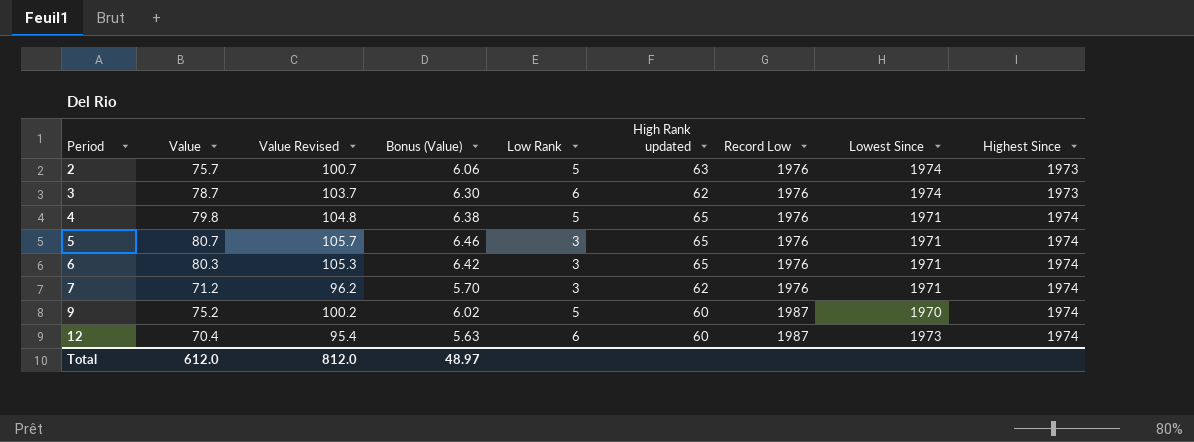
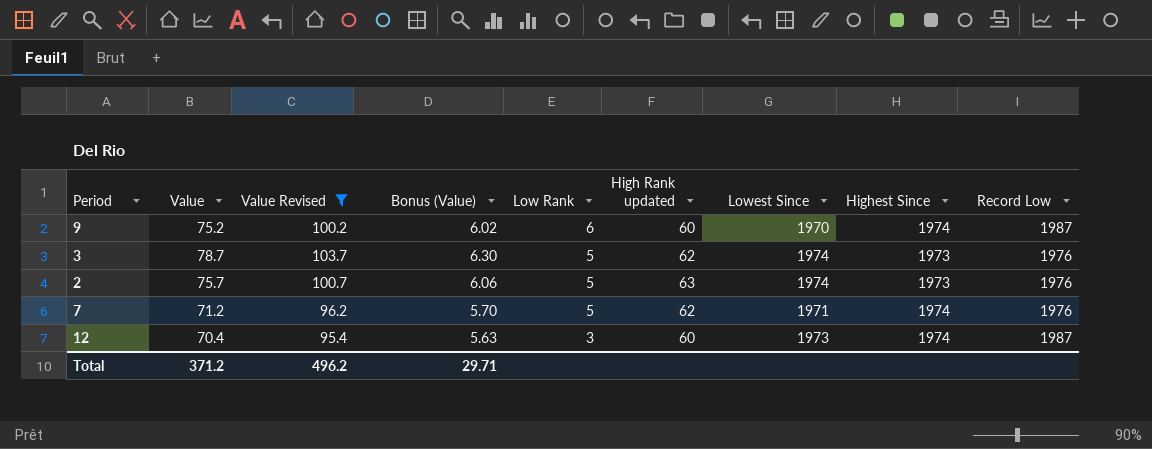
filter: none -> Value Revised <= 103.7
row order: Period ascending -> Low Rank descending
column Record Low | position: 7 -> 9
9 | Low Rank: 5 -> 6
3 | Low Rank: 6 -> 5
7 | Low Rank: 3 -> 5
12 | Low Rank: 6 -> 3
Total | Value: 612.0 -> 371.2
Total | Value Revised: 812.0 -> 496.2
Total | Bonus (Value): 48.97 -> 29.71

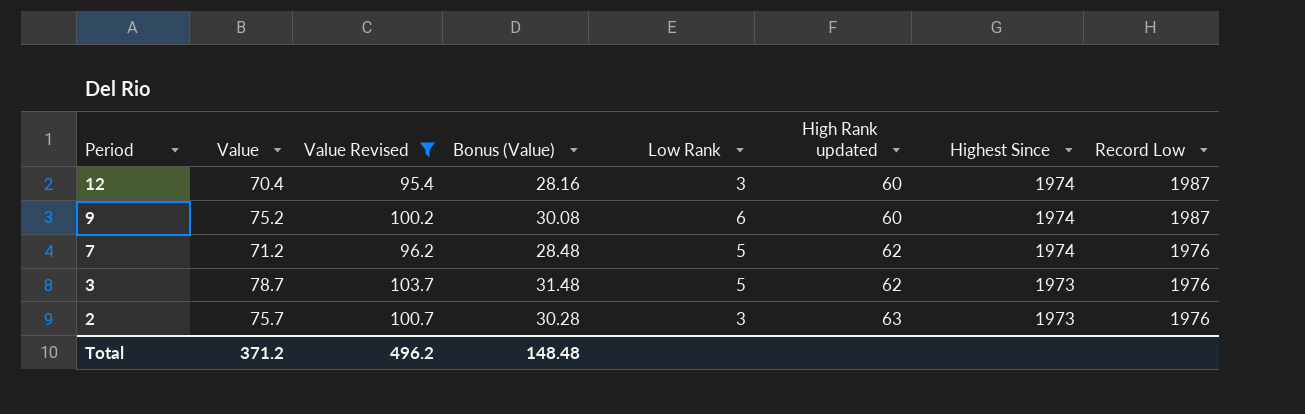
row order: Low Rank descending -> Period descending
column Lowest Since | position: 7 -> none
column Bonus (Value) | formula: [Value] * 0.08 -> [Value] * 0.4
2 | Low Rank: 5 -> 3
Total | Bonus (Value): 29.71 -> 148.48

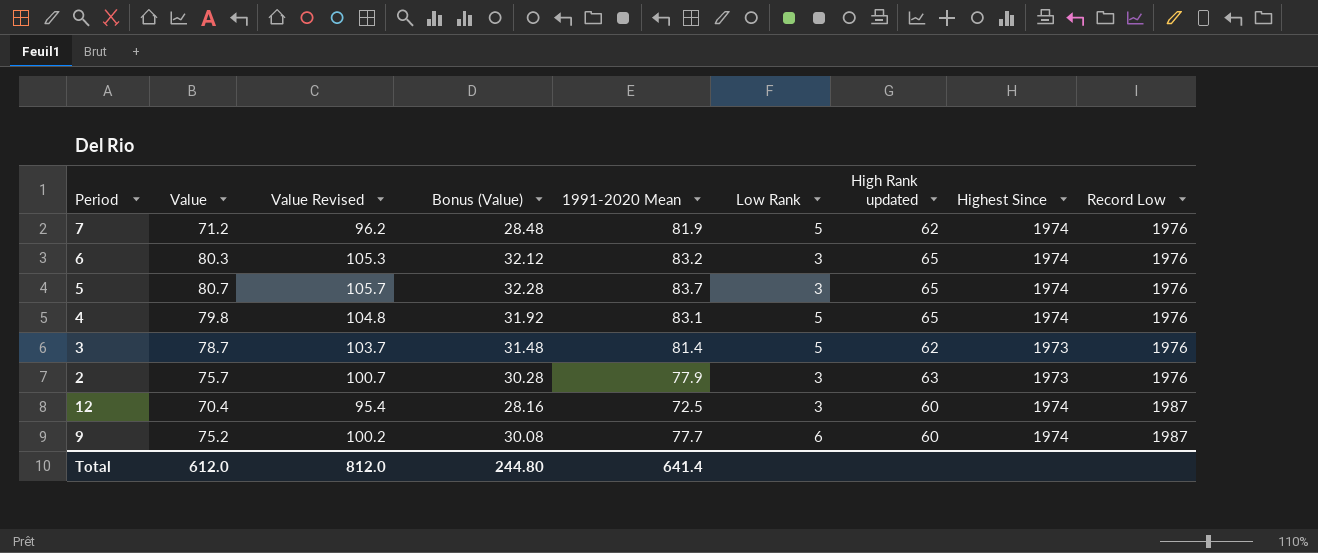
filter: Value Revised <= 103.7 -> none
row order: Period descending -> Record Low ascending
column 1991-2020 Mean | position: none -> 5
Total | Value: 371.2 -> 612.0
Total | Value Revised: 496.2 -> 812.0
Total | Bonus (Value): 148.48 -> 244.80

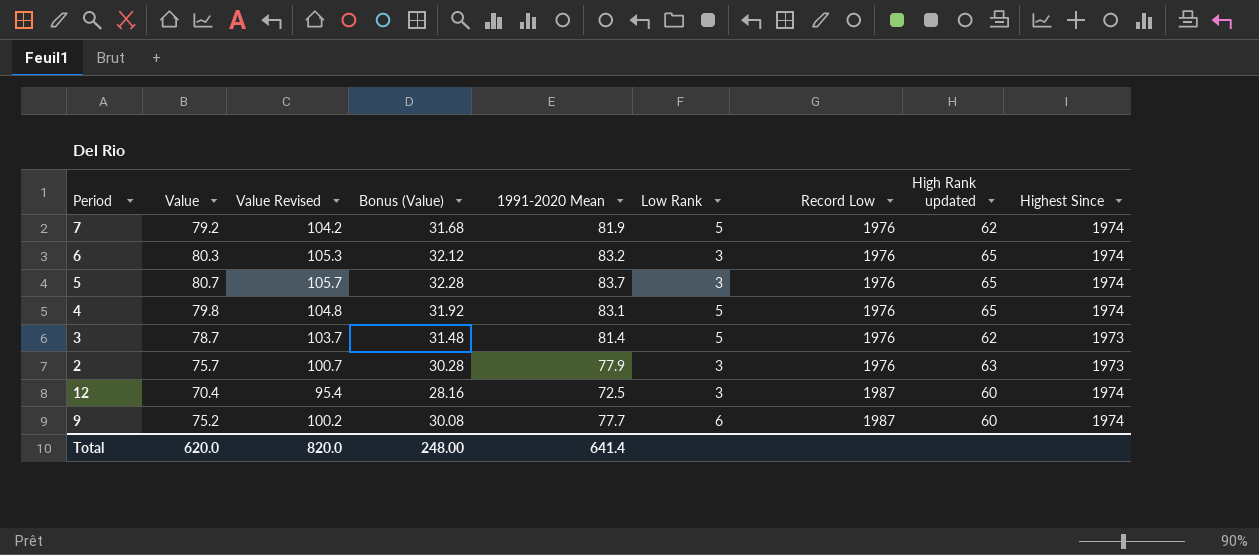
column Record Low | position: 9 -> 7
7 | Value: 71.2 -> 79.2
7 | Value Revised: 96.2 -> 104.2
7 | Bonus (Value): 28.48 -> 31.68
Total | Value: 612.0 -> 620.0
Total | Value Revised: 812.0 -> 820.0
Total | Bonus (Value): 244.80 -> 248.00

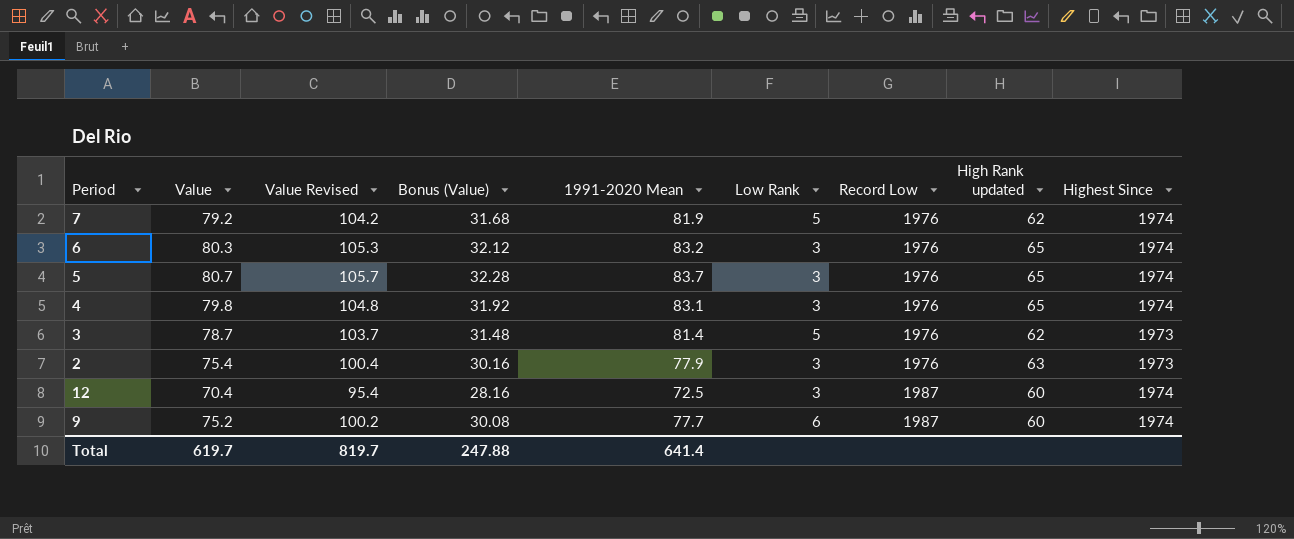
4 | Low Rank: 5 -> 3
2 | Value: 75.7 -> 75.4
2 | Value Revised: 100.7 -> 100.4
2 | Bonus (Value): 30.28 -> 30.16
Total | Value: 620.0 -> 619.7
Total | Value Revised: 820.0 -> 819.7
Total | Bonus (Value): 248.00 -> 247.88

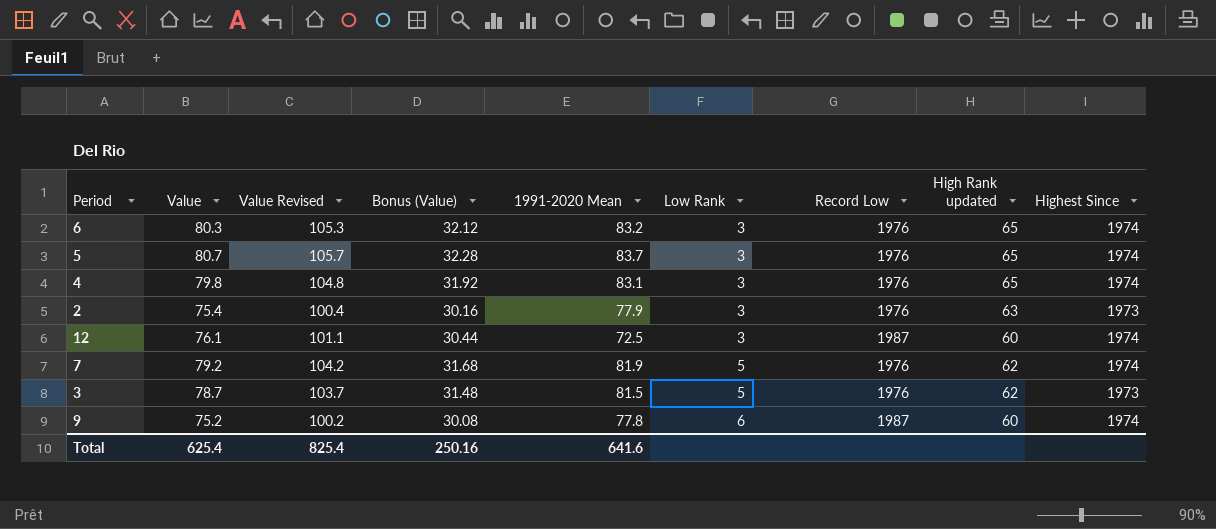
row order: Record Low ascending -> Low Rank ascending
12 | Value: 70.4 -> 76.1
12 | Value Revised: 95.4 -> 101.1
12 | Bonus (Value): 28.16 -> 30.44
3 | 1991-2020 Mean: 81.4 -> 81.5
9 | 1991-2020 Mean: 77.7 -> 77.8
Total | Value: 619.7 -> 625.4
Total | Value Revised: 819.7 -> 825.4
Total | Bonus (Value): 247.88 -> 250.16
Total | 1991-2020 Mean: 641.4 -> 641.6

